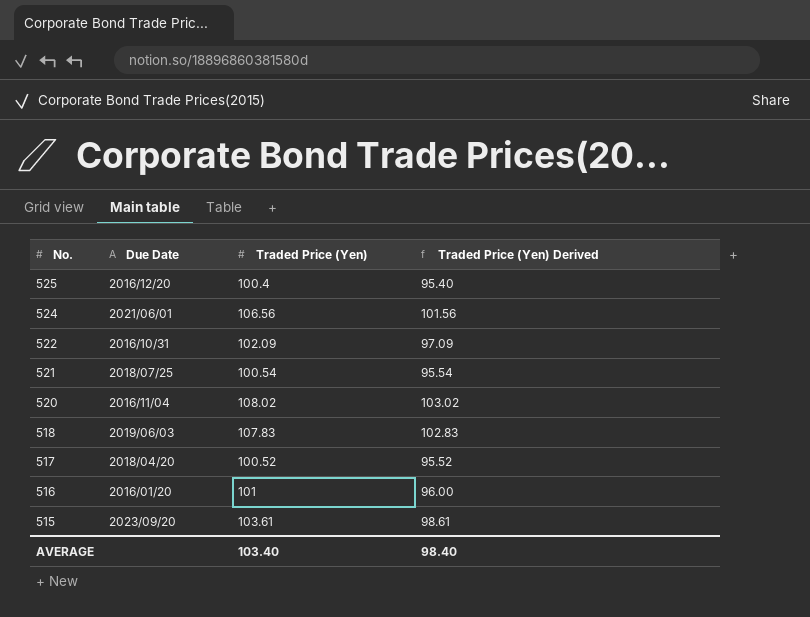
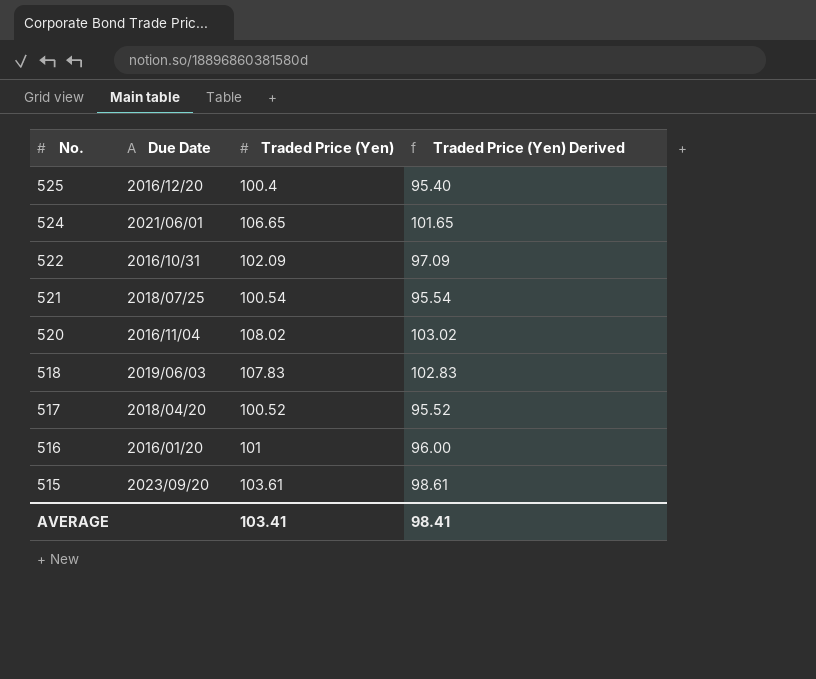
524 | Traded Price (Yen): 106.56 -> 106.65
524 | Traded Price (Yen) Derived: 101.56 -> 101.65
AVERAGE | Traded Price (Yen): 103.40 -> 103.41
AVERAGE | Traded Price (Yen) Derived: 98.40 -> 98.41

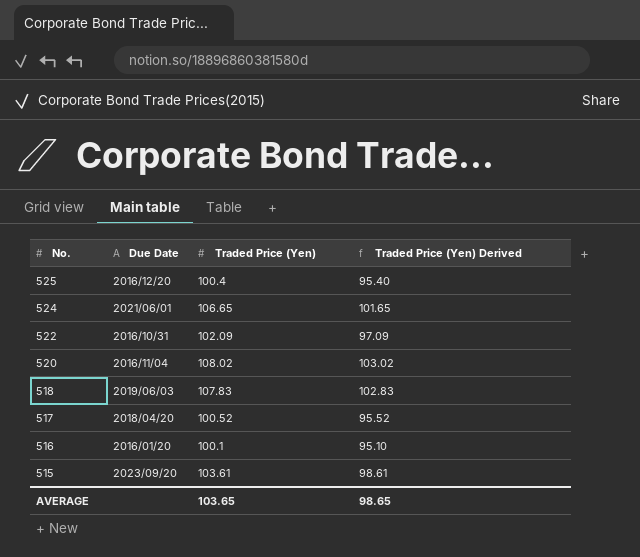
row 521: 2018/07/25 | 100.54 | 95.54 -> none
516 | Traded Price (Yen): 101 -> 100.1
516 | Traded Price (Yen) Derived: 96.00 -> 95.10
AVERAGE | Traded Price (Yen): 103.41 -> 103.65
AVERAGE | Traded Price (Yen) Derived: 98.41 -> 98.65

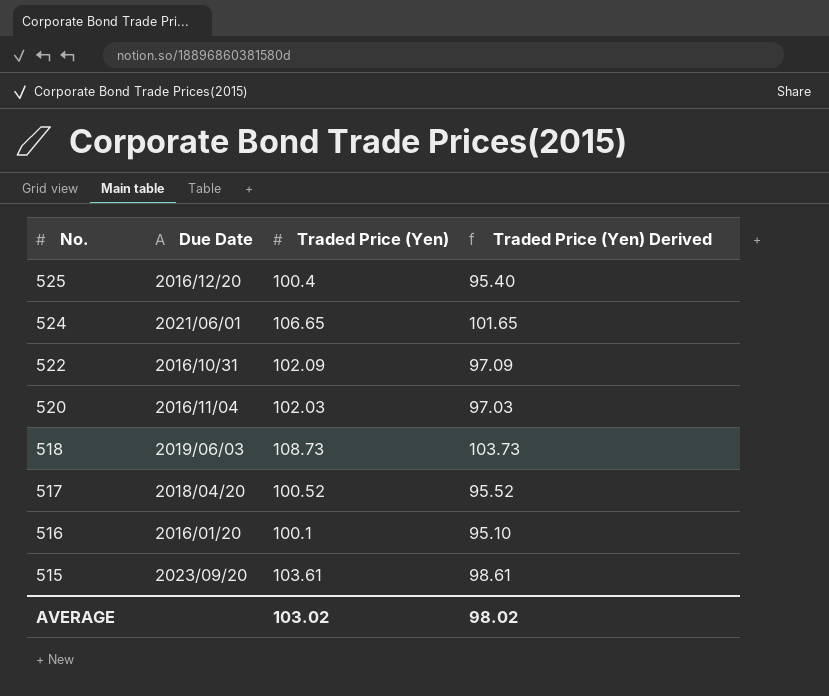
520 | Traded Price (Yen): 108.02 -> 102.03
520 | Traded Price (Yen) Derived: 103.02 -> 97.03
518 | Traded Price (Yen): 107.83 -> 108.73
518 | Traded Price (Yen) Derived: 102.83 -> 103.73
AVERAGE | Traded Price (Yen): 103.65 -> 103.02
AVERAGE | Traded Price (Yen) Derived: 98.65 -> 98.02

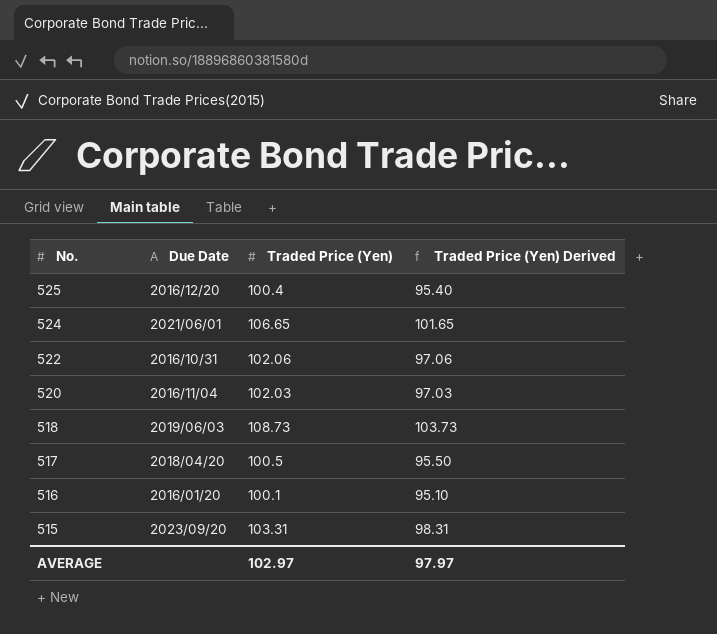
522 | Traded Price (Yen): 102.09 -> 102.06
522 | Traded Price (Yen) Derived: 97.09 -> 97.06
517 | Traded Price (Yen): 100.52 -> 100.5
517 | Traded Price (Yen) Derived: 95.52 -> 95.50
515 | Traded Price (Yen): 103.61 -> 103.31
515 | Traded Price (Yen) Derived: 98.61 -> 98.31
AVERAGE | Traded Price (Yen): 103.02 -> 102.97
AVERAGE | Traded Price (Yen) Derived: 98.02 -> 97.97

